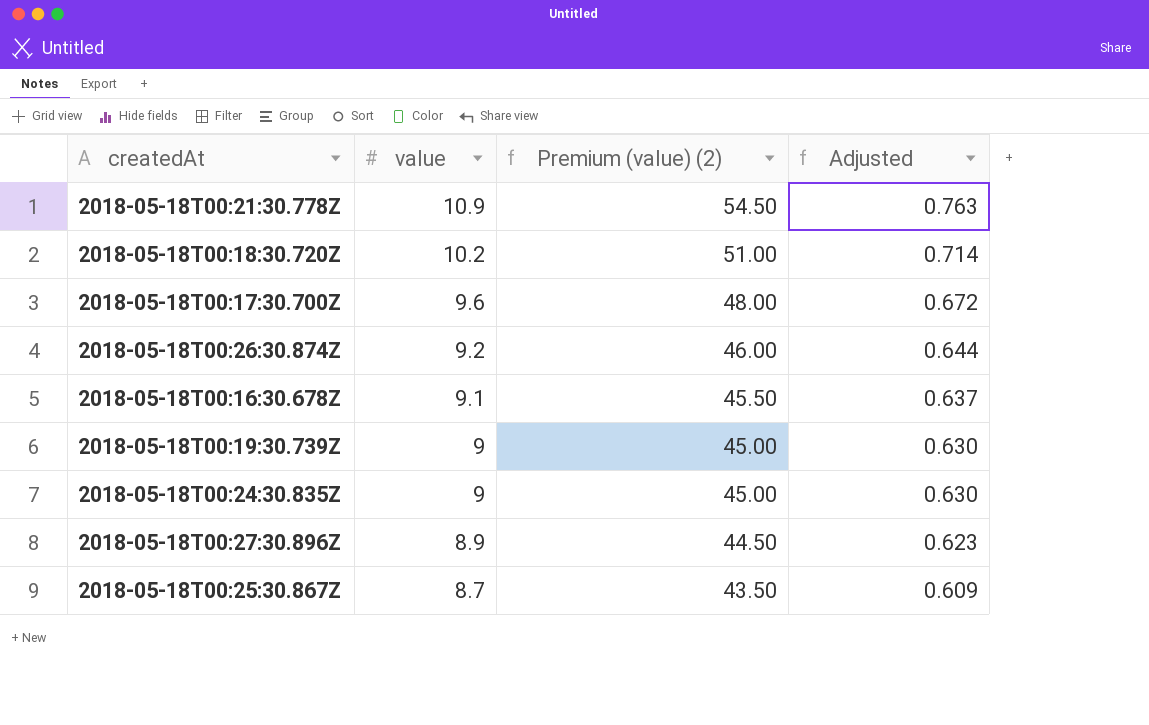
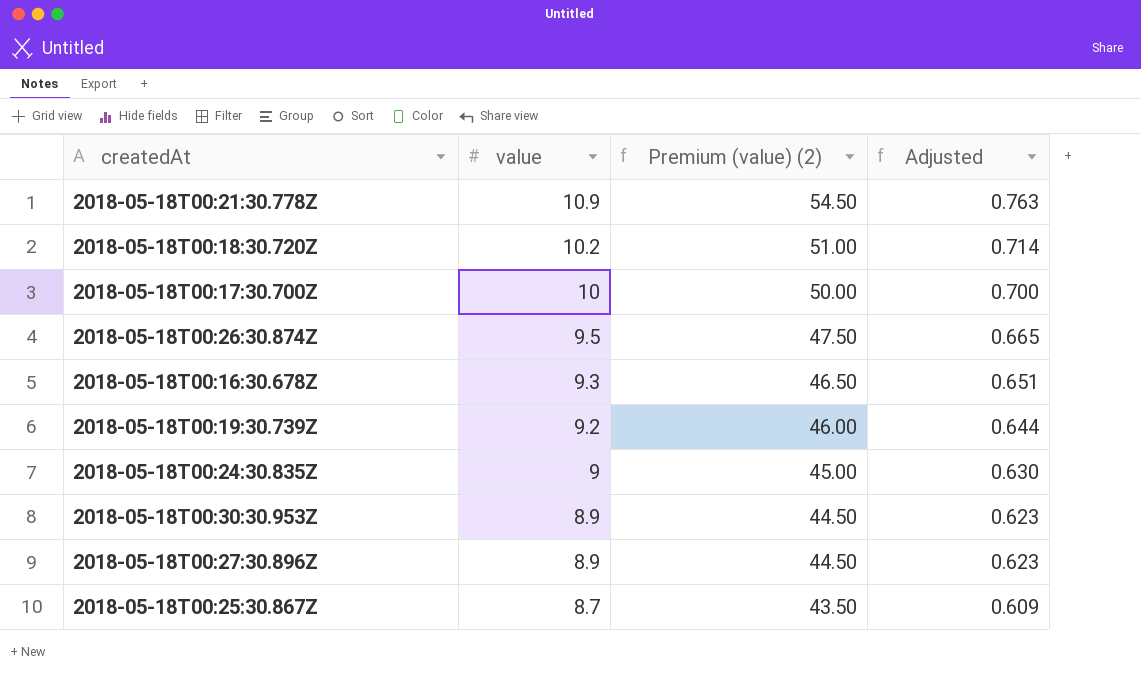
2018-05-18T00:17:30.700Z | value: 9.6 -> 10
2018-05-18T00:17:30.700Z | Premium (value) (2): 48.00 -> 50.00
2018-05-18T00:17:30.700Z | Adjusted: 0.672 -> 0.700
2018-05-18T00:26:30.874Z | value: 9.2 -> 9.5
2018-05-18T00:26:30.874Z | Premium (value) (2): 46.00 -> 47.50
2018-05-18T00:26:30.874Z | Adjusted: 0.644 -> 0.665
2018-05-18T00:16:30.678Z | value: 9.1 -> 9.3
2018-05-18T00:16:30.678Z | Premium (value) (2): 45.50 -> 46.50
2018-05-18T00:16:30.678Z | Adjusted: 0.637 -> 0.651
2018-05-18T00:19:30.739Z | value: 9 -> 9.2
2018-05-18T00:19:30.739Z | Premium (value) (2): 45.00 -> 46.00
2018-05-18T00:19:30.739Z | Adjusted: 0.630 -> 0.644
row 2018-05-18T00:30:30.953Z: none -> 8.9 | 44.50 | 0.623

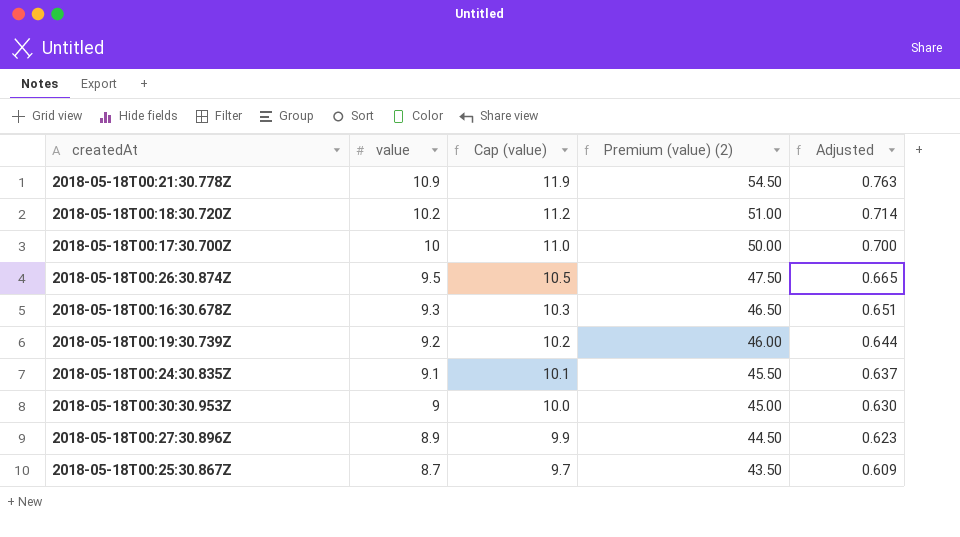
column Cap (value) | formula: none -> [value] + 1
2018-05-18T00:24:30.835Z | value: 9 -> 9.1
2018-05-18T00:24:30.835Z | Premium (value) (2): 45.00 -> 45.50
2018-05-18T00:24:30.835Z | Adjusted: 0.630 -> 0.637
2018-05-18T00:30:30.953Z | value: 8.9 -> 9
2018-05-18T00:30:30.953Z | Premium (value) (2): 44.50 -> 45.00
2018-05-18T00:30:30.953Z | Adjusted: 0.623 -> 0.630

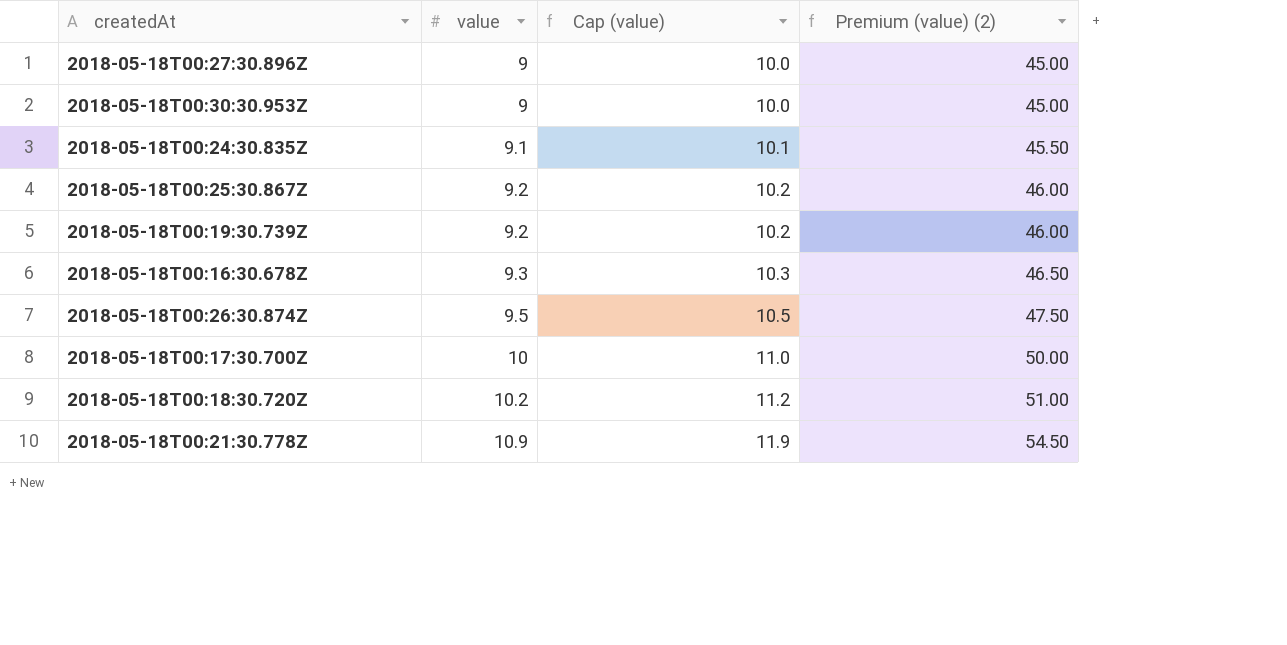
row order: value descending -> value ascending
column Adjusted | formula: [value] * 0.07 -> none
2018-05-18T00:27:30.896Z | value: 8.9 -> 9
2018-05-18T00:27:30.896Z | Cap (value): 9.9 -> 10.0
2018-05-18T00:27:30.896Z | Premium (value) (2): 44.50 -> 45.00
2018-05-18T00:25:30.867Z | value: 8.7 -> 9.2
2018-05-18T00:25:30.867Z | Cap (value): 9.7 -> 10.2
2018-05-18T00:25:30.867Z | Premium (value) (2): 43.50 -> 46.00

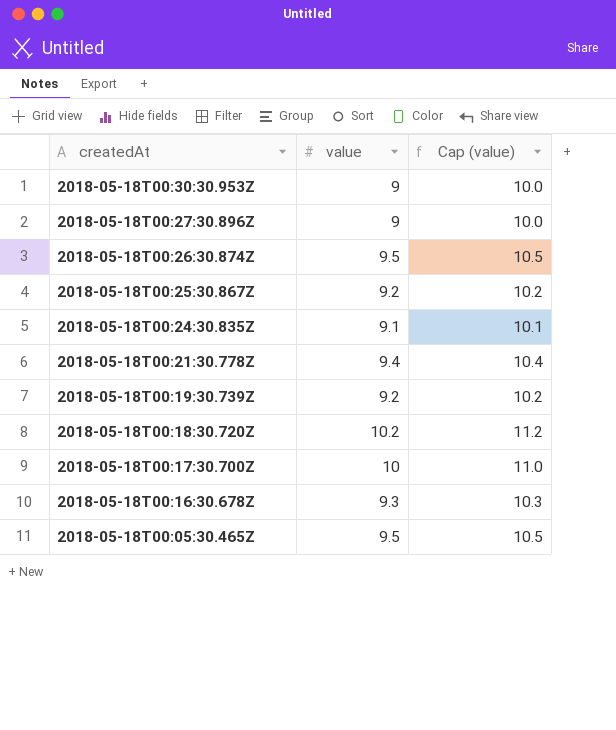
row order: value ascending -> createdAt descending
column Premium (value) (2) | formula: [value] * 5 -> none
2018-05-18T00:21:30.778Z | value: 10.9 -> 9.4
2018-05-18T00:21:30.778Z | Cap (value): 11.9 -> 10.4
row 2018-05-18T00:05:30.465Z: none -> 9.5 | 10.5

